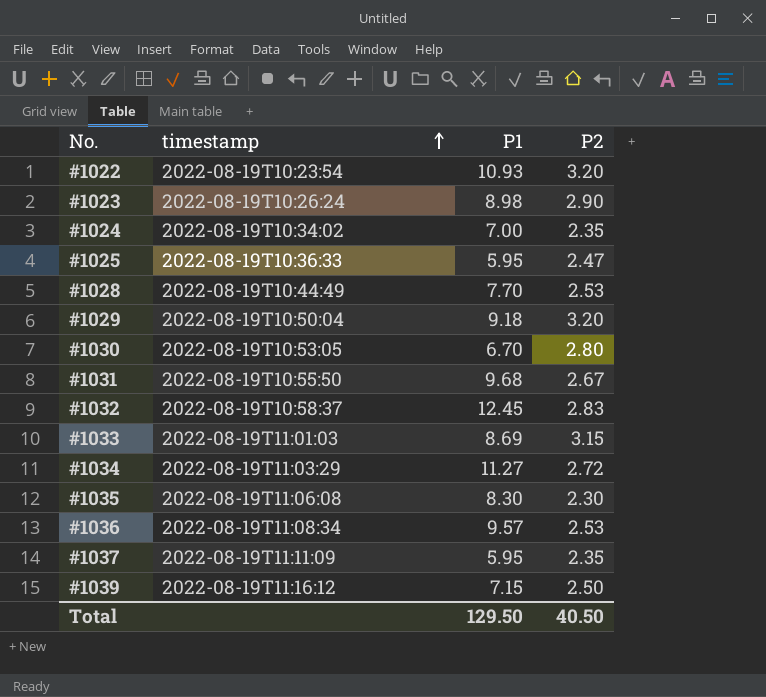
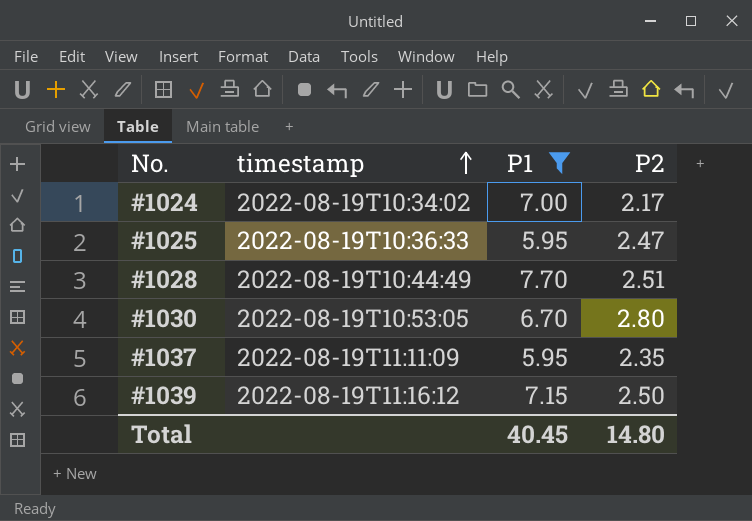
filter: none -> P1 <= 7.70
#1024 | P2: 2.35 -> 2.17
#1028 | P2: 2.53 -> 2.51
Total | P1: 129.50 -> 40.45
Total | P2: 40.50 -> 14.80

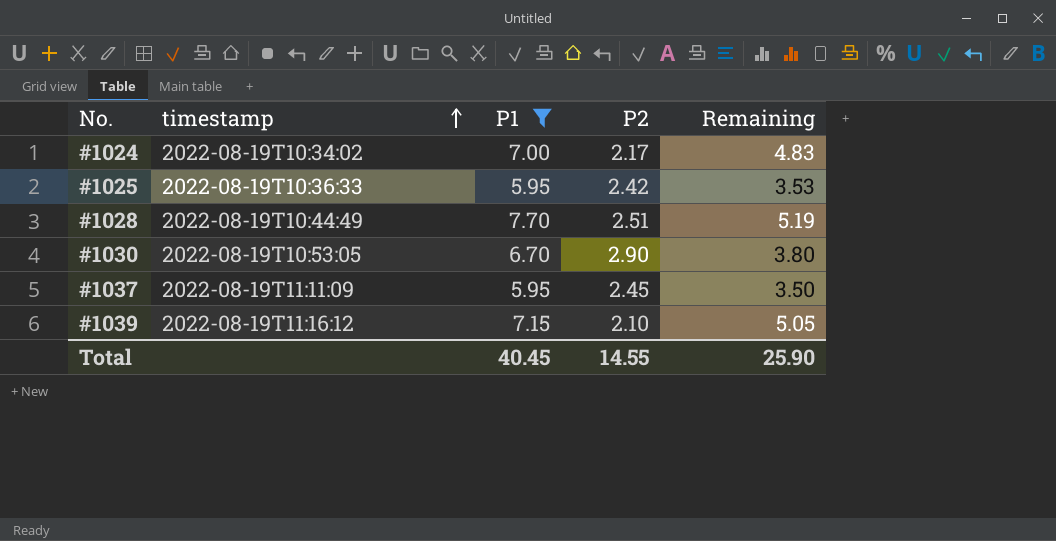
column Remaining | formula: none -> [P1] - [P2]
#1025 | P2: 2.47 -> 2.42
#1030 | P2: 2.80 -> 2.90
#1037 | P2: 2.35 -> 2.45
#1039 | P2: 2.50 -> 2.10
Total | P2: 14.80 -> 14.55

